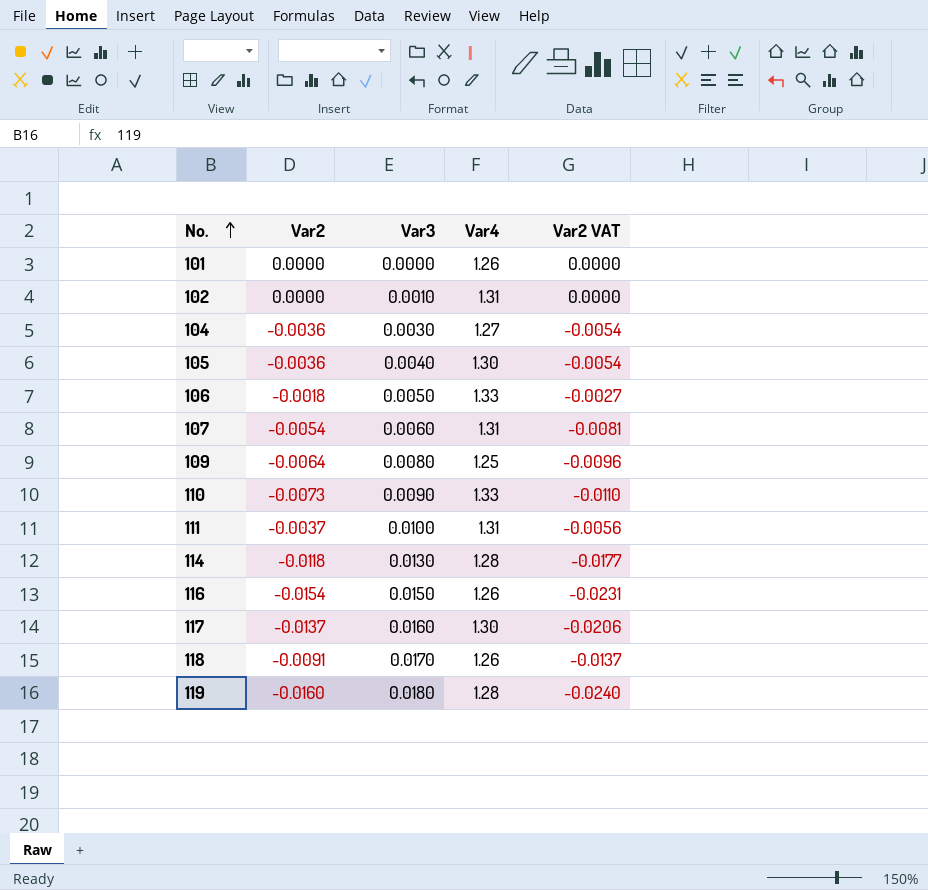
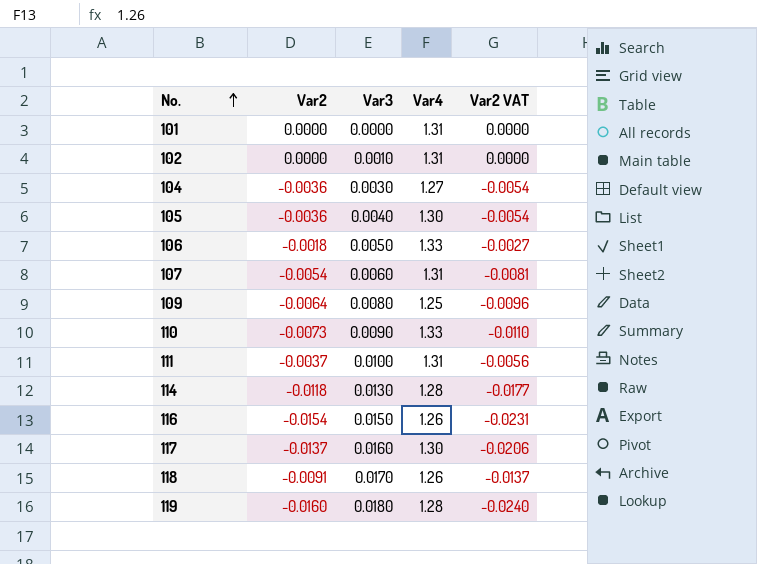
101 | Var4: 1.26 -> 1.31

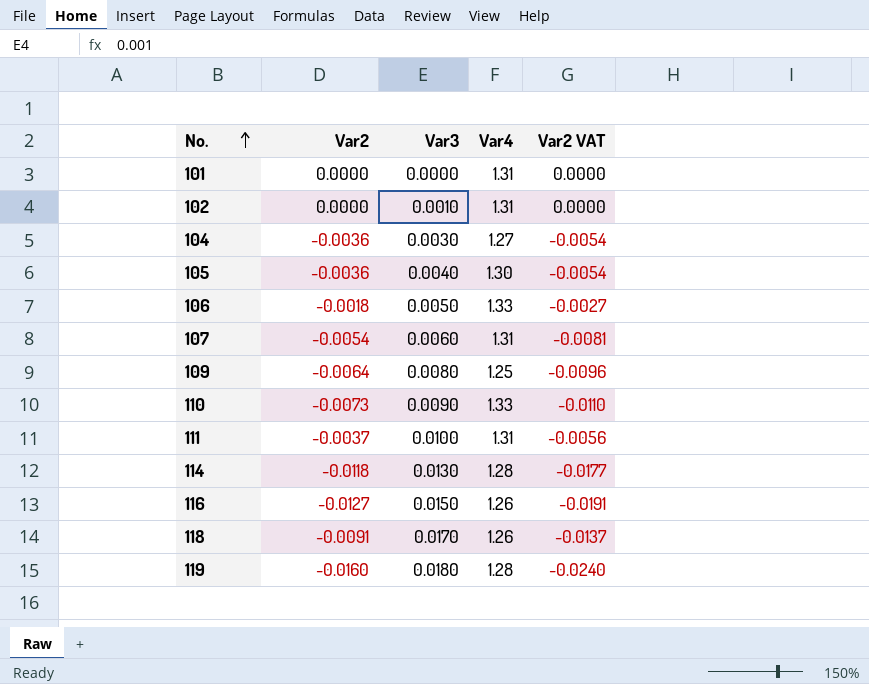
row 117: -0.0137 | 0.0160 | 1.30 | -0.0206 -> none
116 | Var2: -0.0154 -> -0.0127
116 | Var2 VAT: -0.0231 -> -0.0191

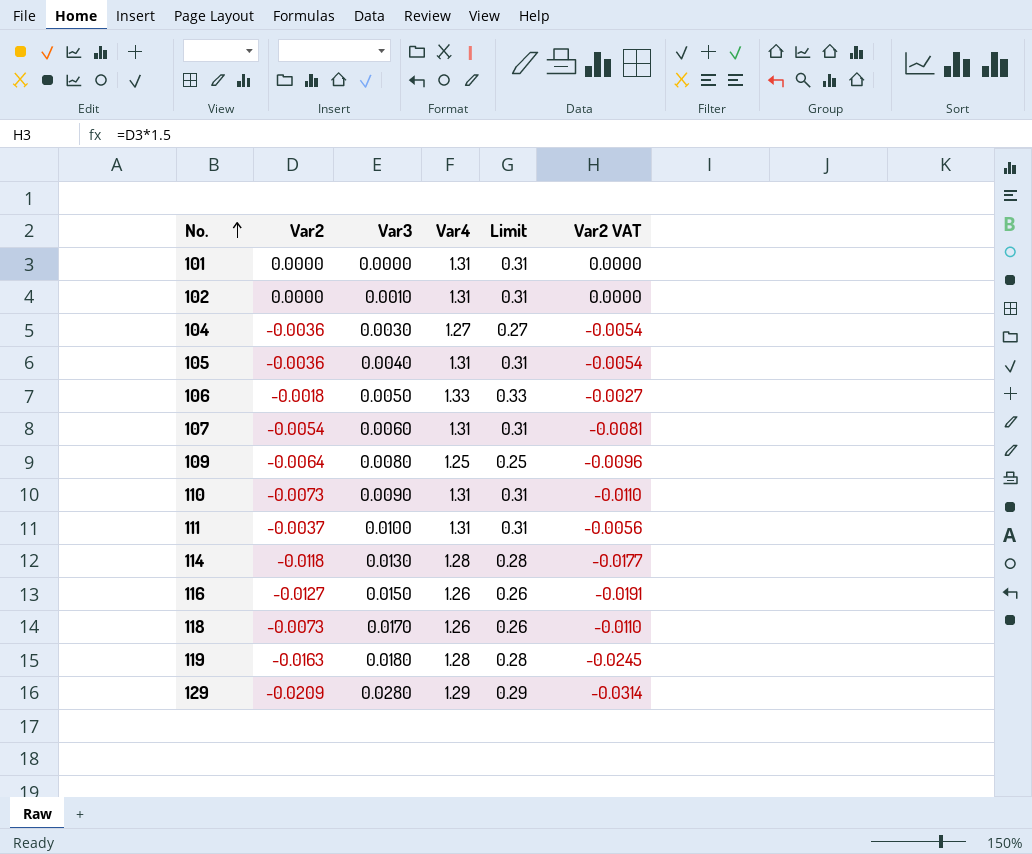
column Limit | formula: none -> [Var4] - 1
105 | Var4: 1.30 -> 1.31
110 | Var4: 1.33 -> 1.31
118 | Var2: -0.0091 -> -0.0073
118 | Var2 VAT: -0.0137 -> -0.0110
119 | Var2: -0.0160 -> -0.0163
119 | Var2 VAT: -0.0240 -> -0.0245
row 129: none -> -0.0209 | 0.0280 | 1.29 | 0.29 | -0.0314

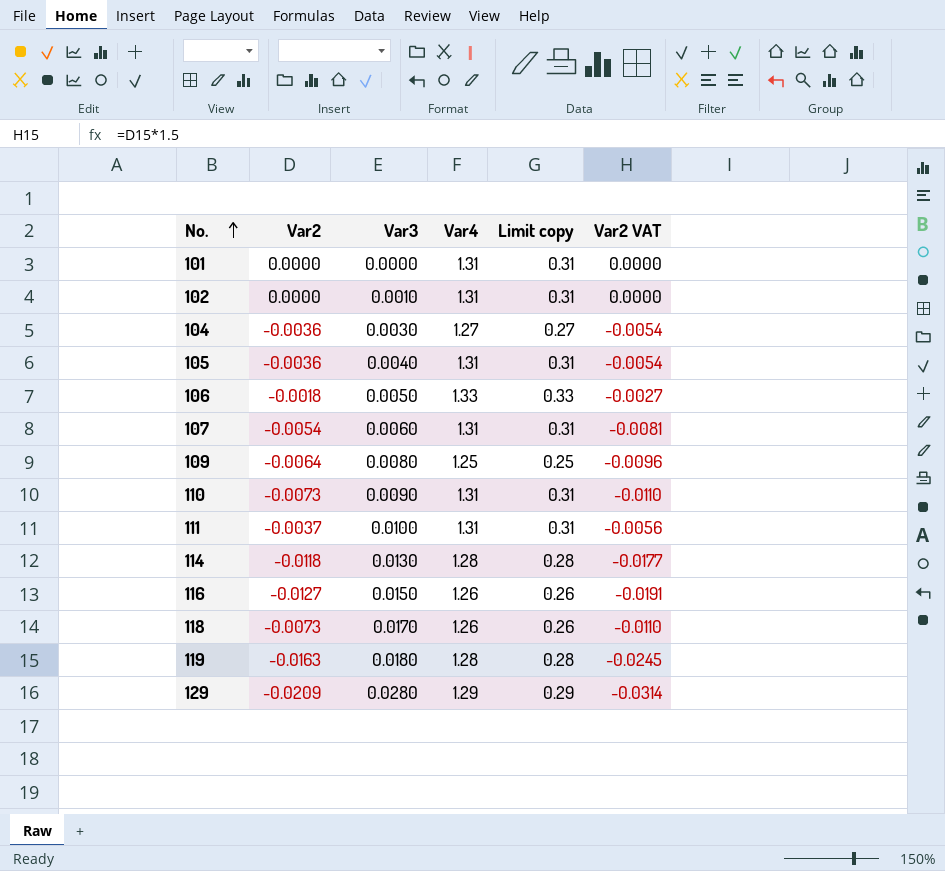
column name: Limit -> Limit copy

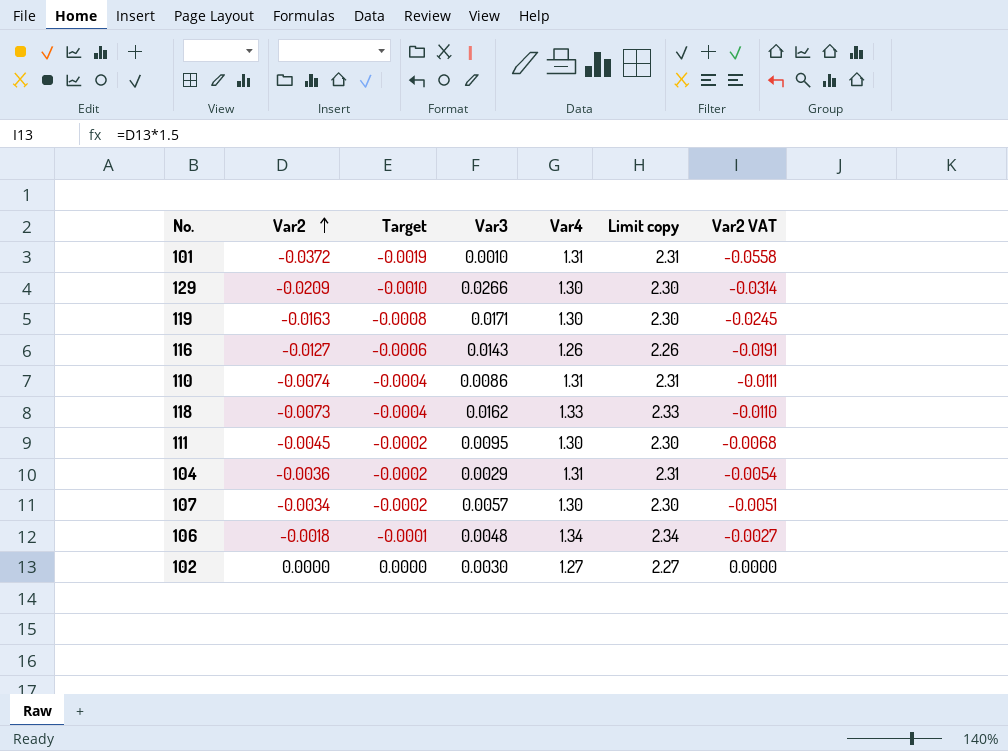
row order: No. ascending -> Var2 ascending
column Target | formula: none -> [Var2] * 0.05
column Limit copy | formula: [Var4] - 1 -> [Var4] + 1
row 105: -0.0036 | 0.0040 | 1.31 | 0.31 | -0.0054 -> none
row 109: -0.0064 | 0.0080 | 1.25 | 0.25 | -0.0096 -> none
row 114: -0.0118 | 0.0130 | 1.28 | 0.28 | -0.0177 -> none
101 | Var2: 0.0000 -> -0.0372
101 | Var3: 0.0000 -> 0.0010
101 | Var2 VAT: 0.0000 -> -0.0558
129 | Var3: 0.0280 -> 0.0266
129 | Var4: 1.29 -> 1.30
119 | Var3: 0.0180 -> 0.0171
119 | Var4: 1.28 -> 1.30
116 | Var3: 0.0150 -> 0.0143
110 | Var2: -0.0073 -> -0.0074
110 | Var3: 0.0090 -> 0.0086
110 | Var2 VAT: -0.0110 -> -0.0111
118 | Var3: 0.0170 -> 0.0162
118 | Var4: 1.26 -> 1.33
111 | Var2: -0.0037 -> -0.0045
111 | Var3: 0.0100 -> 0.0095
111 | Var4: 1.31 -> 1.30
111 | Var2 VAT: -0.0056 -> -0.0068
104 | Var3: 0.0030 -> 0.0029
104 | Var4: 1.27 -> 1.31
107 | Var2: -0.0054 -> -0.0034
107 | Var3: 0.0060 -> 0.0057
107 | Var4: 1.31 -> 1.30
107 | Var2 VAT: -0.0081 -> -0.0051
106 | Var3: 0.0050 -> 0.0048
106 | Var4: 1.33 -> 1.34
102 | Var3: 0.0010 -> 0.0030
102 | Var4: 1.31 -> 1.27

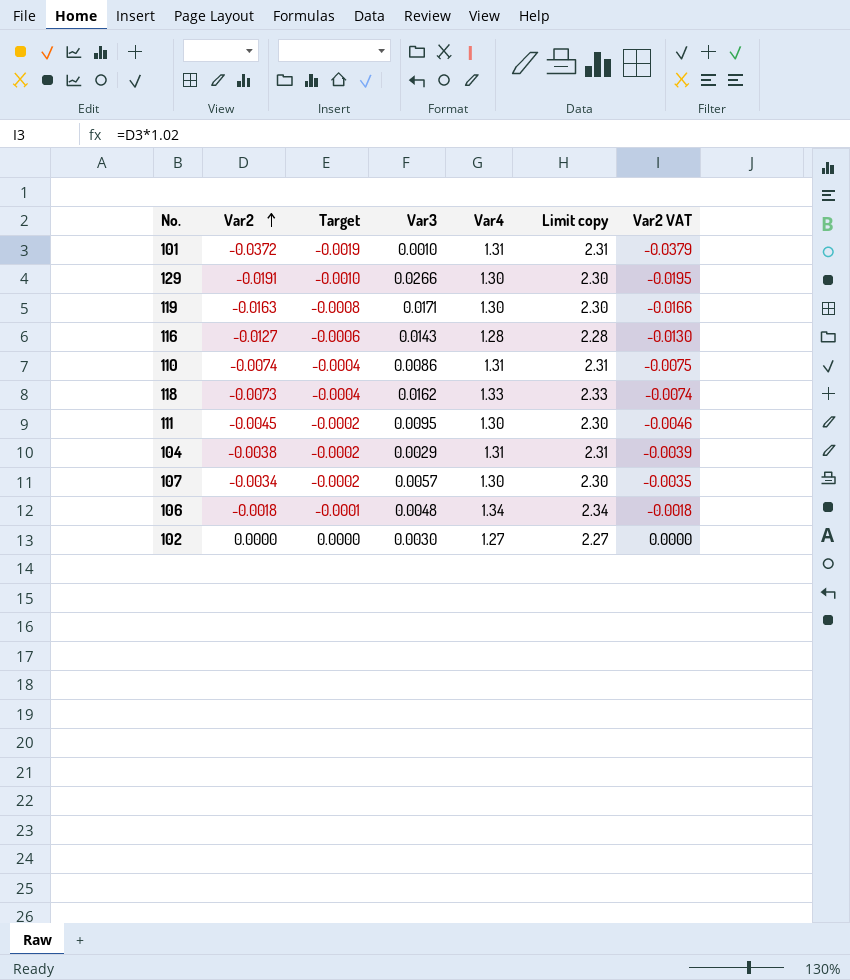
column Var2 VAT | formula: [Var2] * 1.5 -> [Var2] * 1.02
129 | Var2: -0.0209 -> -0.0191
116 | Var4: 1.26 -> 1.28
116 | Limit copy: 2.26 -> 2.28
104 | Var2: -0.0036 -> -0.0038

